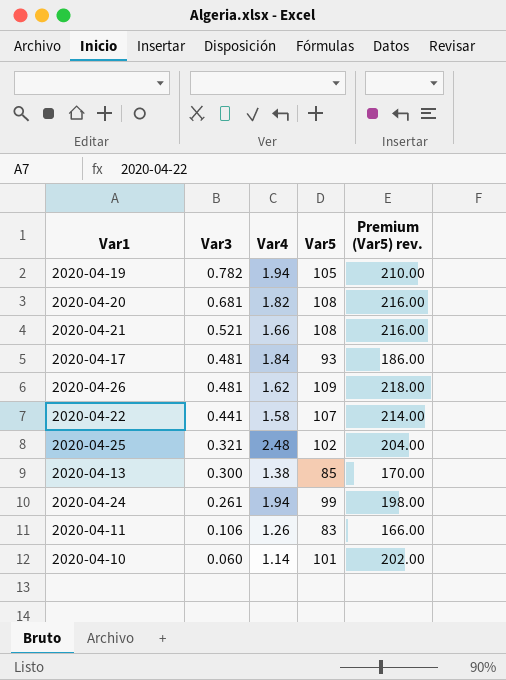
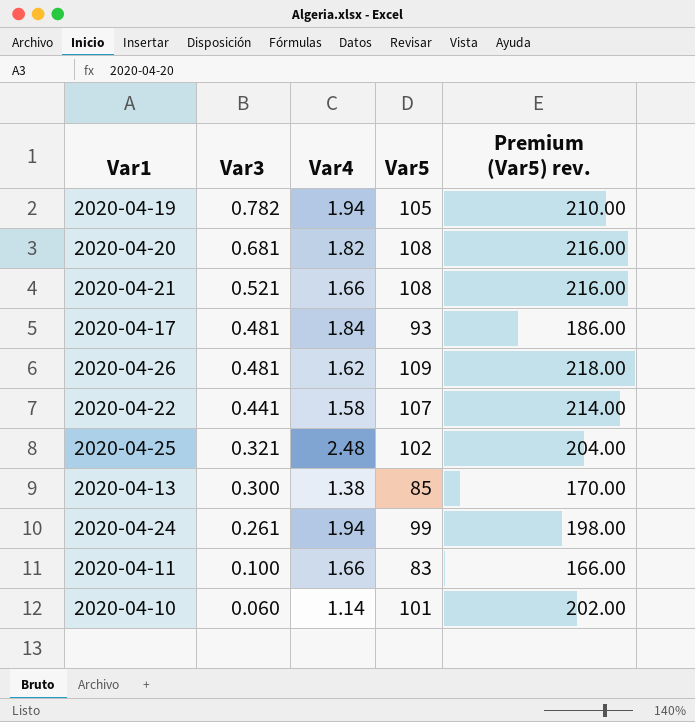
2020-04-11 | Var3: 0.106 -> 0.100
2020-04-11 | Var4: 1.26 -> 1.66

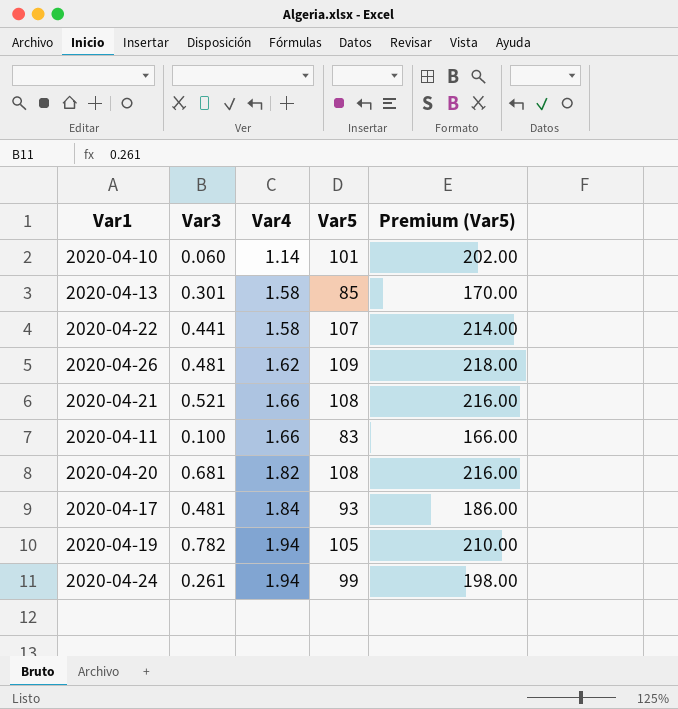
row order: Var3 descending -> Var4 ascending
column name: Premium (Var5) rev. -> Premium (Var5)
row 2020-04-25: 0.321 | 2.48 | 102 | 204.00 -> none
2020-04-13 | Var3: 0.300 -> 0.301
2020-04-13 | Var4: 1.38 -> 1.58

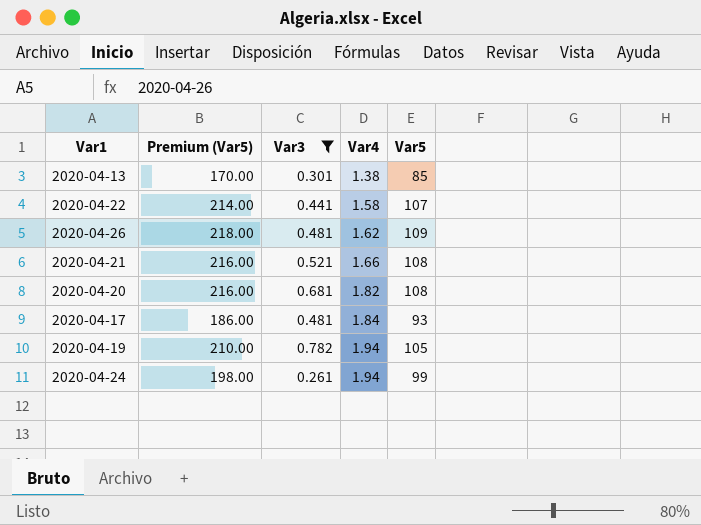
filter: none -> Var3 >= 0.261
column Premium (Var5) | position: 5 -> 2
2020-04-13 | Var4: 1.58 -> 1.38

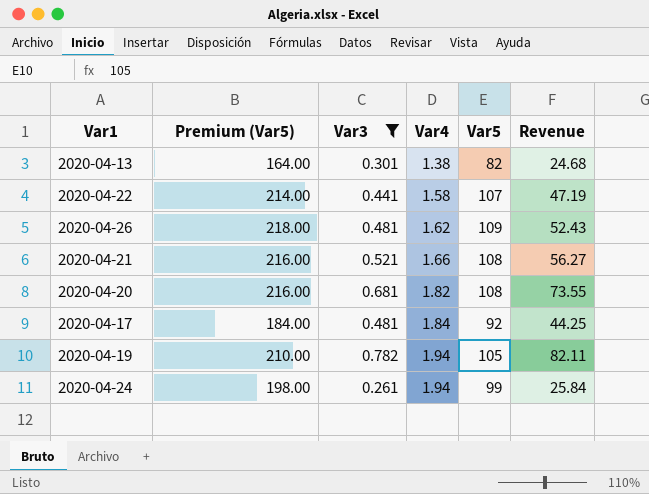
column Revenue | formula: none -> [Var3] * [Var5]
2020-04-13 | Premium (Var5): 170.00 -> 164.00
2020-04-13 | Var5: 85 -> 82
2020-04-17 | Premium (Var5): 186.00 -> 184.00
2020-04-17 | Var5: 93 -> 92

